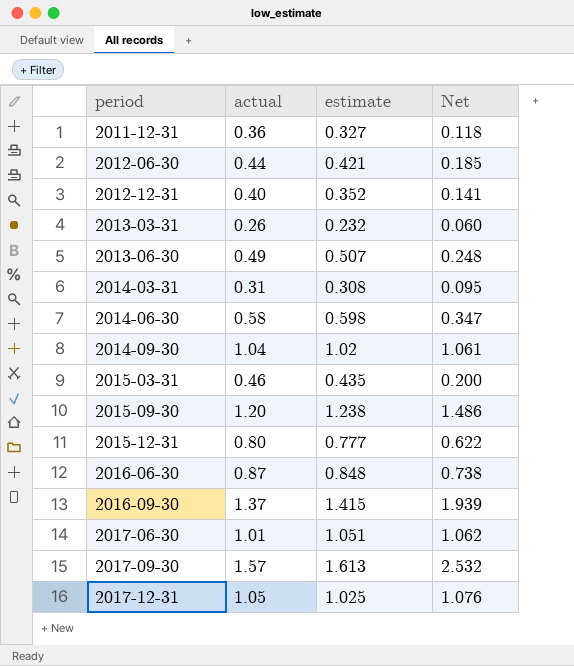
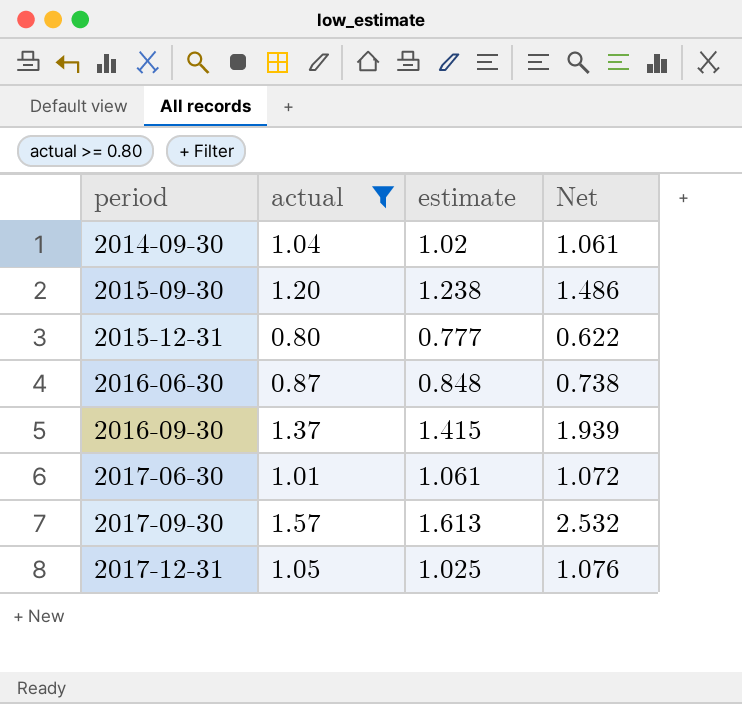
filter: none -> actual >= 0.80
2017-06-30 | estimate: 1.051 -> 1.061
2017-06-30 | Net: 1.062 -> 1.072

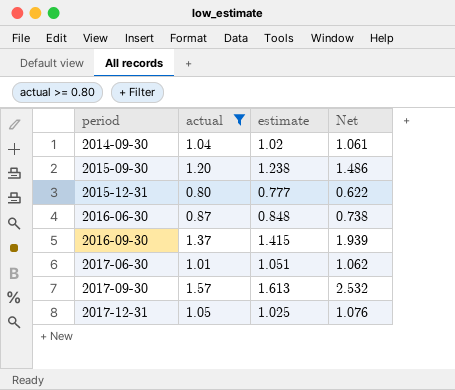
2017-06-30 | estimate: 1.061 -> 1.051
2017-06-30 | Net: 1.072 -> 1.062

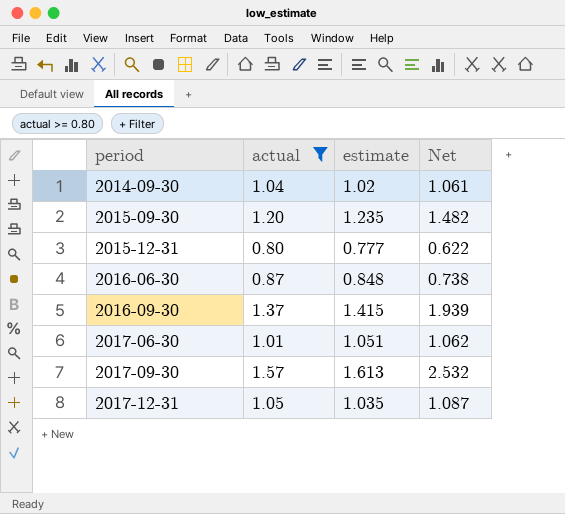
2015-09-30 | estimate: 1.238 -> 1.235
2015-09-30 | Net: 1.486 -> 1.482
2017-12-31 | estimate: 1.025 -> 1.035
2017-12-31 | Net: 1.076 -> 1.087

